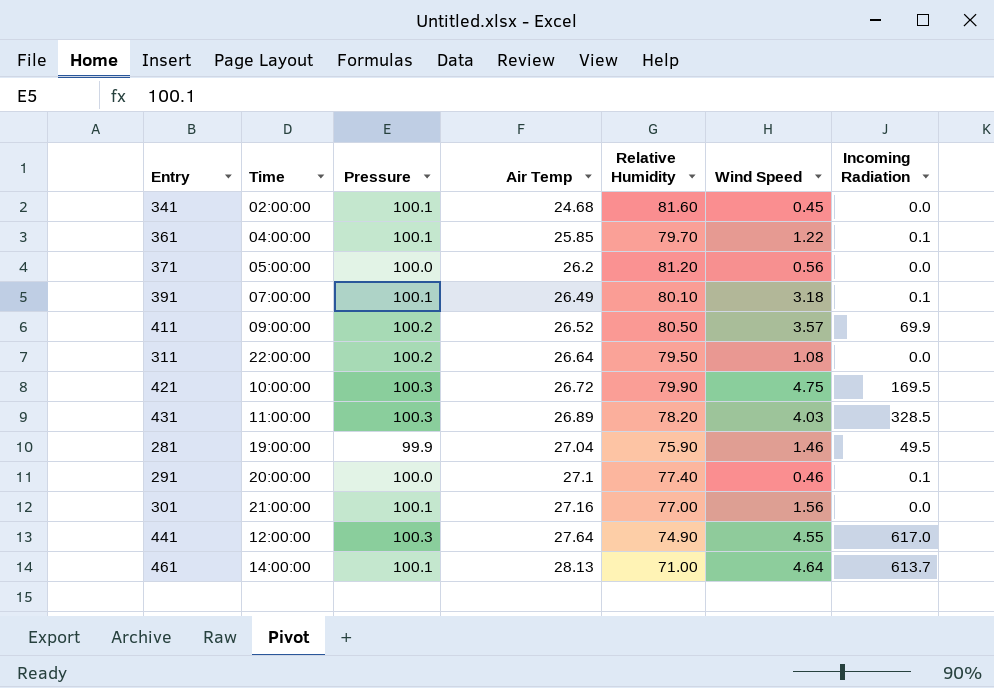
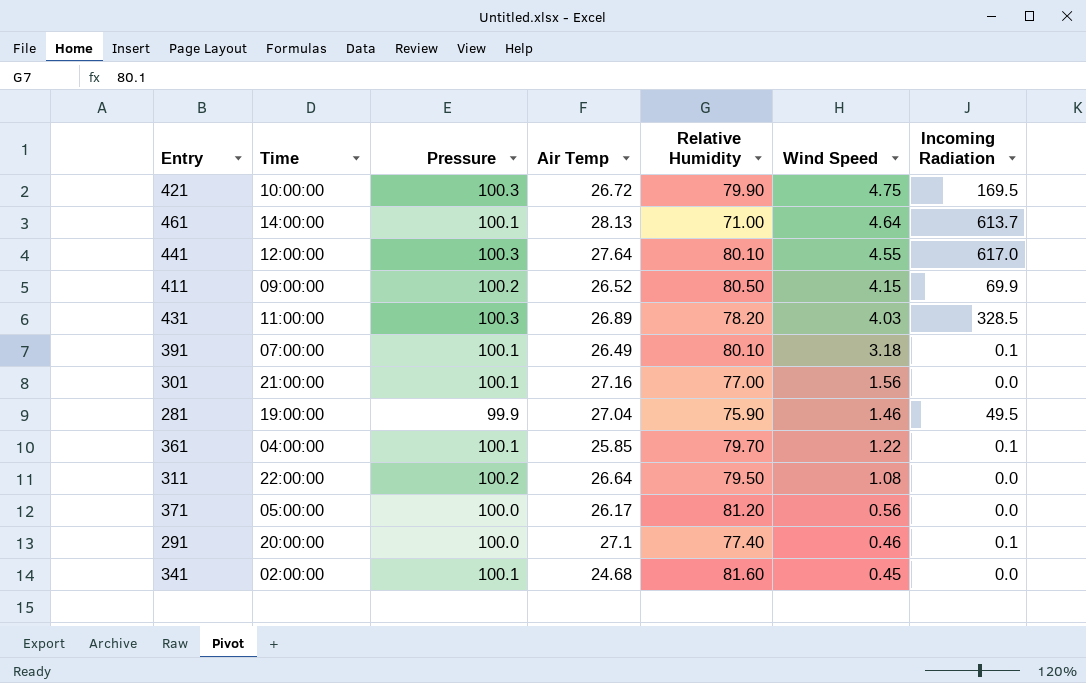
row order: Air Temp ascending -> Wind Speed descending
441 | Relative Humidity: 74.90 -> 80.10
411 | Wind Speed: 3.57 -> 4.15
371 | Air Temp: 26.2 -> 26.17

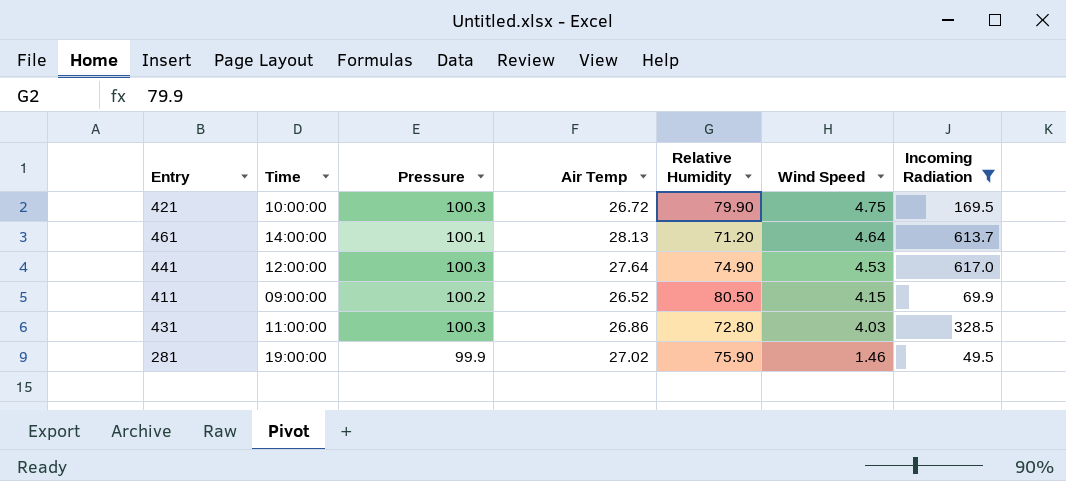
filter: none -> Incoming Radiation >= 49.5
461 | Relative Humidity: 71.00 -> 71.20
441 | Relative Humidity: 80.10 -> 74.90
441 | Wind Speed: 4.55 -> 4.53
431 | Air Temp: 26.89 -> 26.86
431 | Relative Humidity: 78.20 -> 72.80
281 | Air Temp: 27.04 -> 27.02

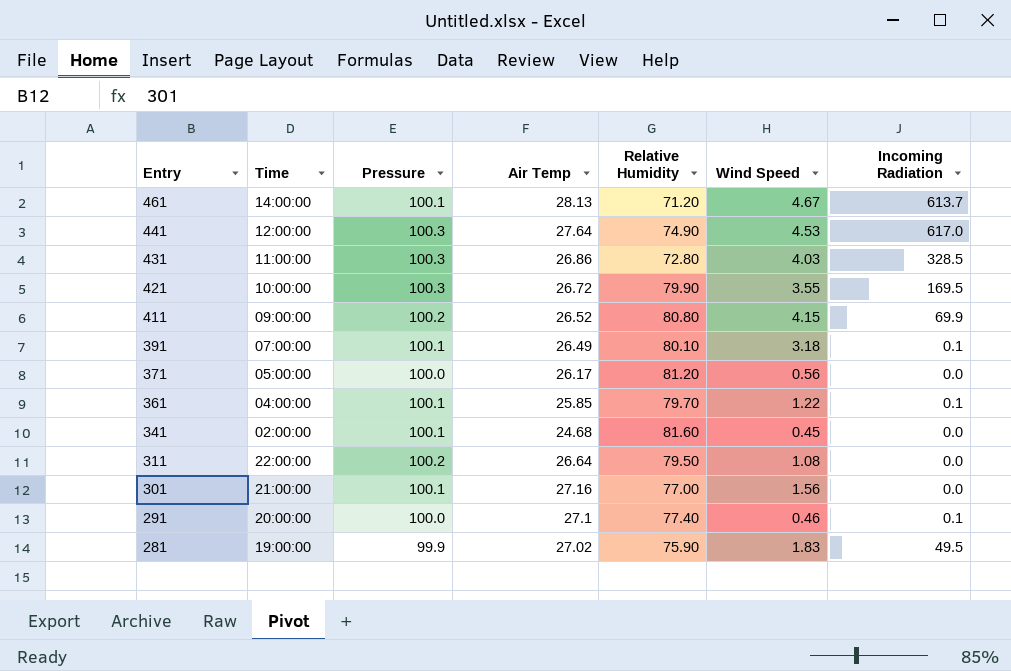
filter: Incoming Radiation >= 49.5 -> none
row order: Wind Speed descending -> Entry descending
461 | Wind Speed: 4.64 -> 4.67
421 | Wind Speed: 4.75 -> 3.55
411 | Relative Humidity: 80.50 -> 80.80
281 | Wind Speed: 1.46 -> 1.83

